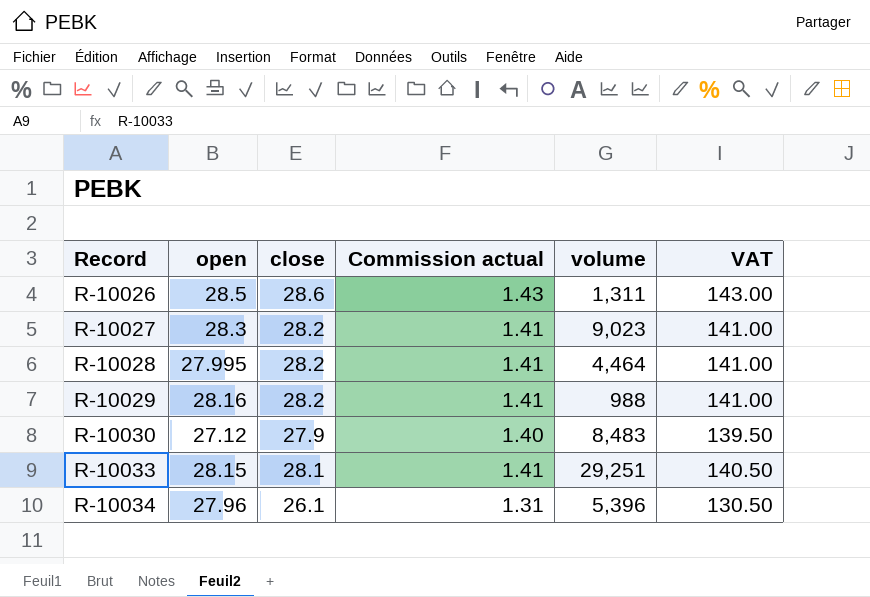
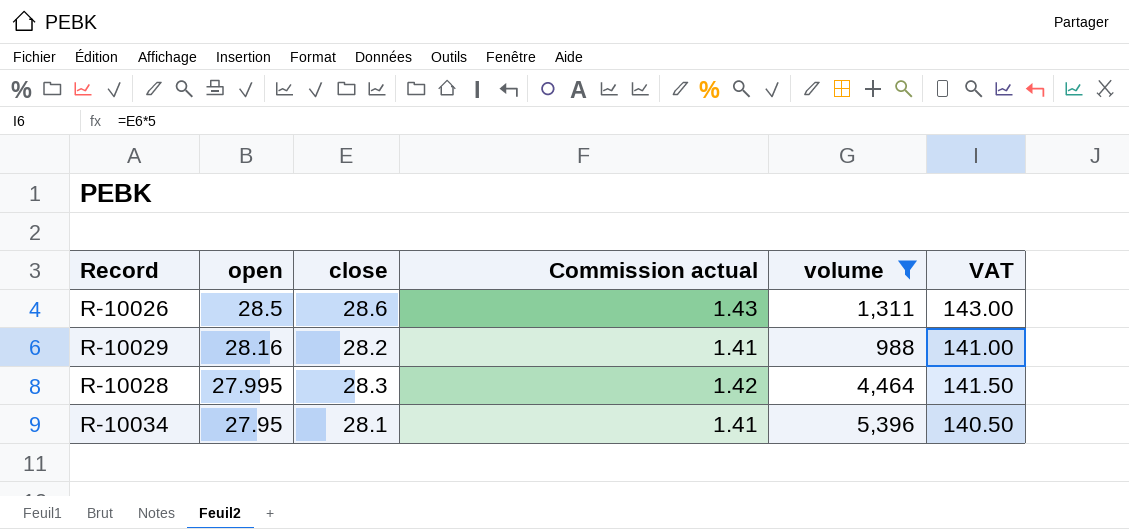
filter: none -> volume <= 5,396
row order: Record ascending -> open descending
R-10028 | close: 28.2 -> 28.3
R-10028 | Commission actual: 1.41 -> 1.42
R-10028 | VAT: 141.00 -> 141.50
R-10034 | open: 27.96 -> 27.95
R-10034 | close: 26.1 -> 28.1
R-10034 | Commission actual: 1.31 -> 1.41
R-10034 | VAT: 130.50 -> 140.50

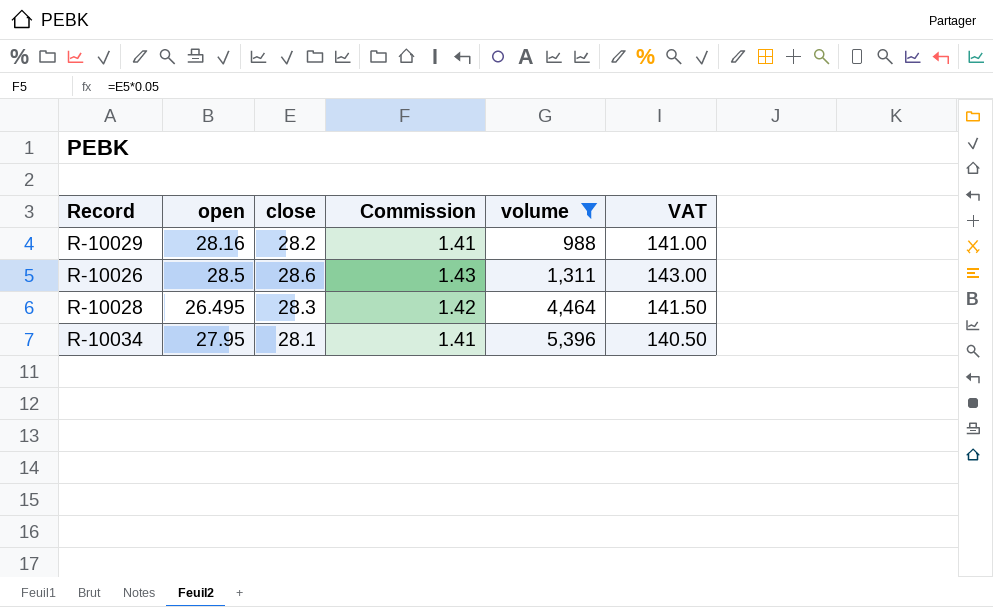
row order: open descending -> volume ascending
column name: Commission actual -> Commission
R-10028 | open: 27.995 -> 26.495

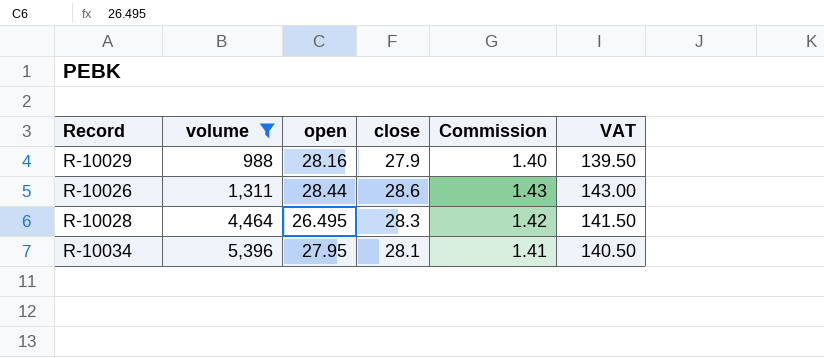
column volume | position: 5 -> 2
R-10029 | close: 28.2 -> 27.9
R-10029 | Commission: 1.41 -> 1.40
R-10029 | VAT: 141.00 -> 139.50
R-10026 | open: 28.5 -> 28.44

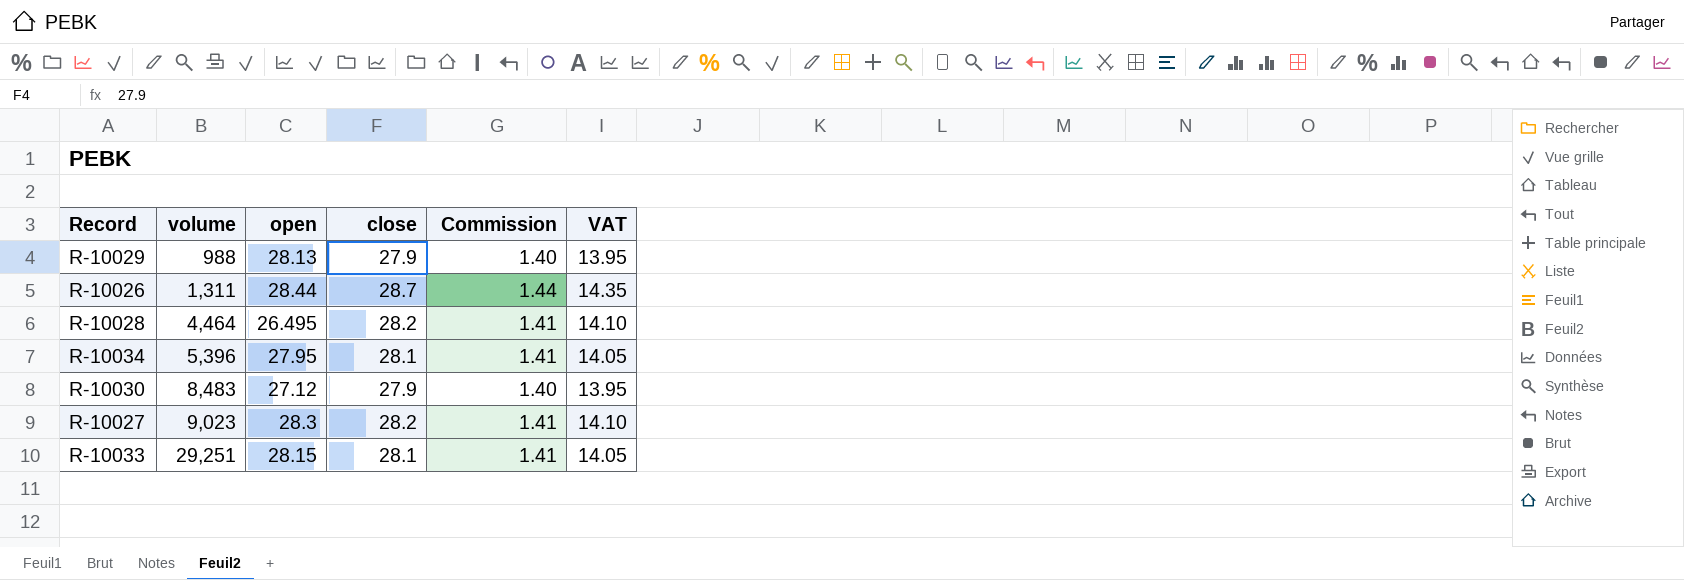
filter: volume <= 5,396 -> none
column VAT | formula: [close] * 5 -> [close] * 0.5
R-10029 | open: 28.16 -> 28.13
R-10026 | close: 28.6 -> 28.7
R-10026 | Commission: 1.43 -> 1.44
R-10028 | close: 28.3 -> 28.2
R-10028 | Commission: 1.42 -> 1.41

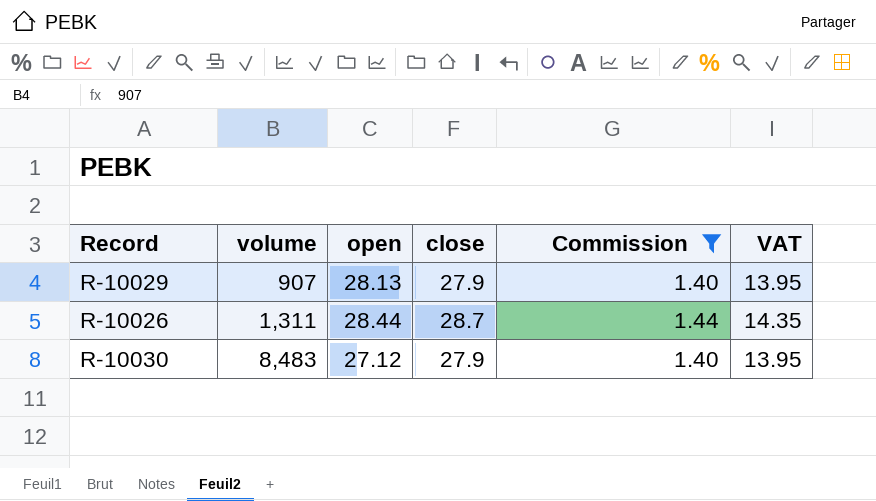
filter: none -> Commission != 1.41
R-10029 | volume: 988 -> 907

